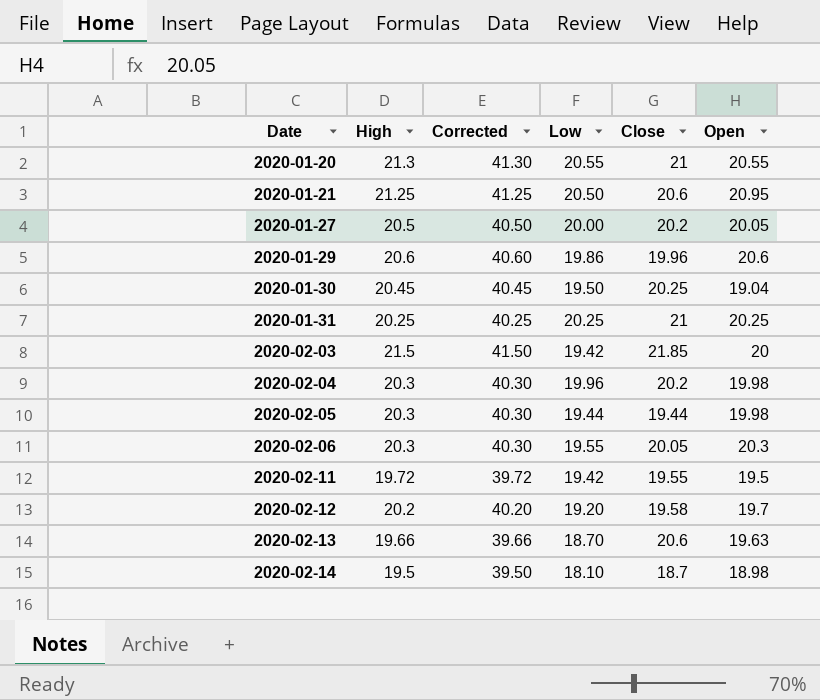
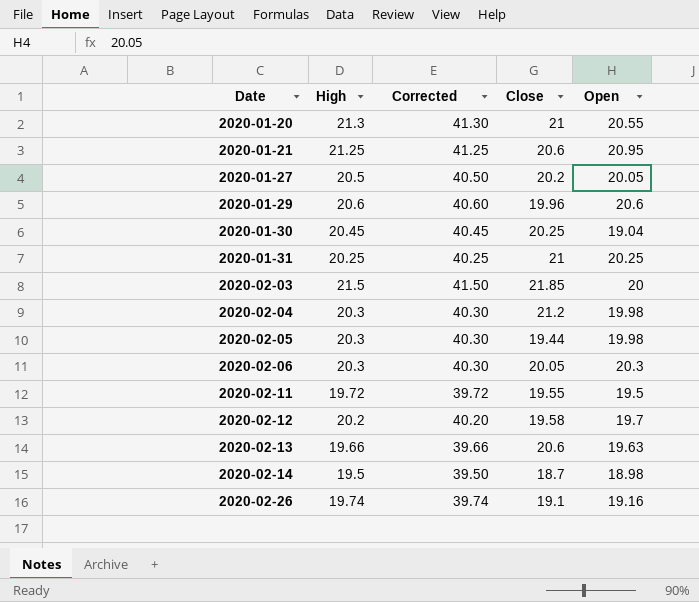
column Low | position: 4 -> none
2020-02-04 | Close: 20.2 -> 21.2
row 2020-02-26: none -> 19.74 | 39.74 | 19.1 | 19.16

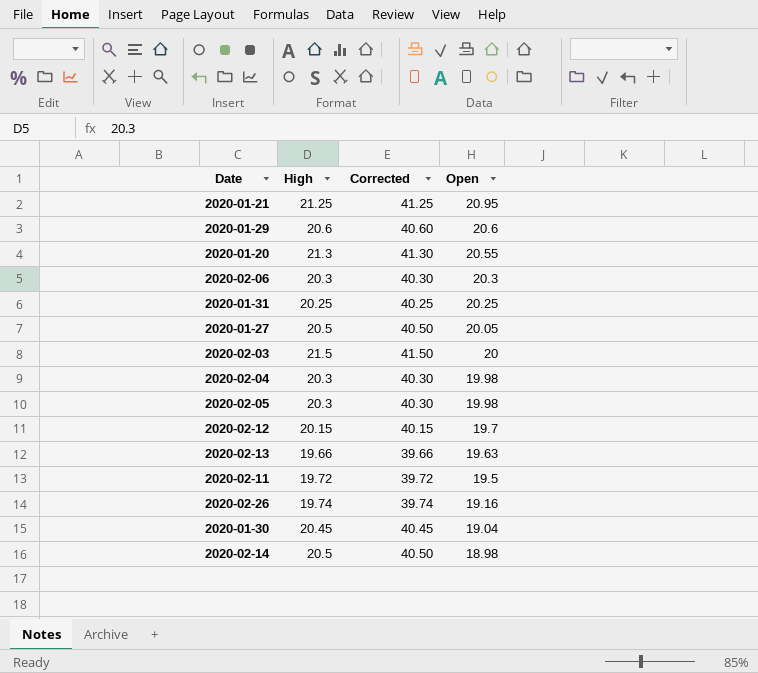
row order: Date ascending -> Open descending
column Close | position: 4 -> none
2020-02-12 | High: 20.2 -> 20.15
2020-02-12 | Corrected: 40.20 -> 40.15
2020-02-14 | High: 19.5 -> 20.5
2020-02-14 | Corrected: 39.50 -> 40.50

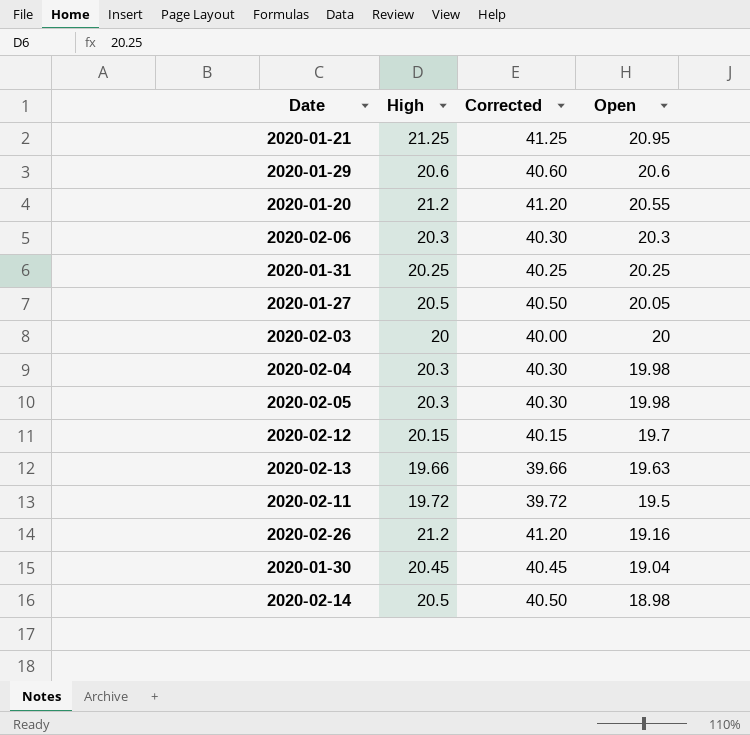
2020-01-20 | High: 21.3 -> 21.2
2020-01-20 | Corrected: 41.30 -> 41.20
2020-02-03 | High: 21.5 -> 20
2020-02-03 | Corrected: 41.50 -> 40.00
2020-02-26 | High: 19.74 -> 21.2
2020-02-26 | Corrected: 39.74 -> 41.20

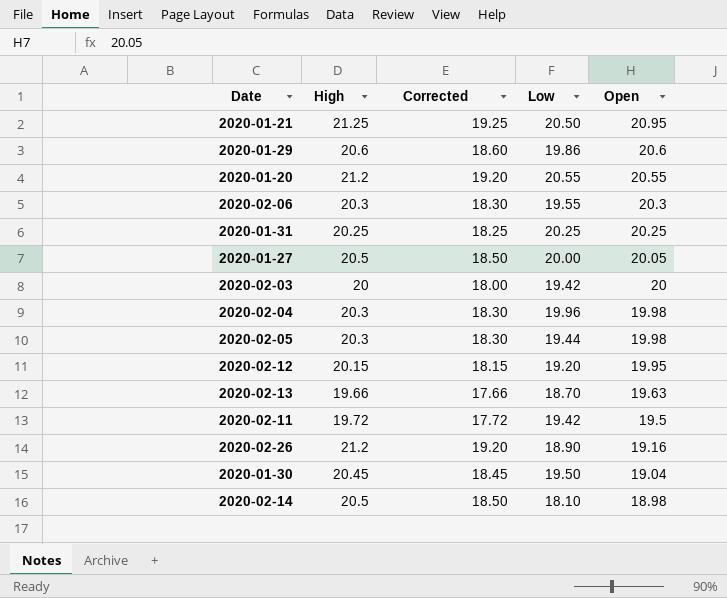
column Corrected | formula: [High] + 20 -> [High] - 2
column Low | position: none -> 4
2020-02-12 | Open: 19.7 -> 19.95

